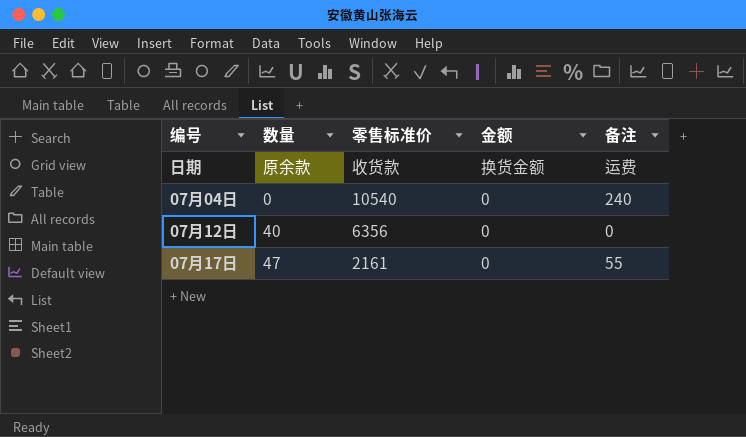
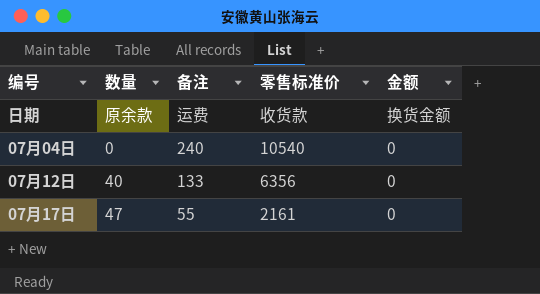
column 备注 | position: 5 -> 3
07月12日 | 备注: 0 -> 133

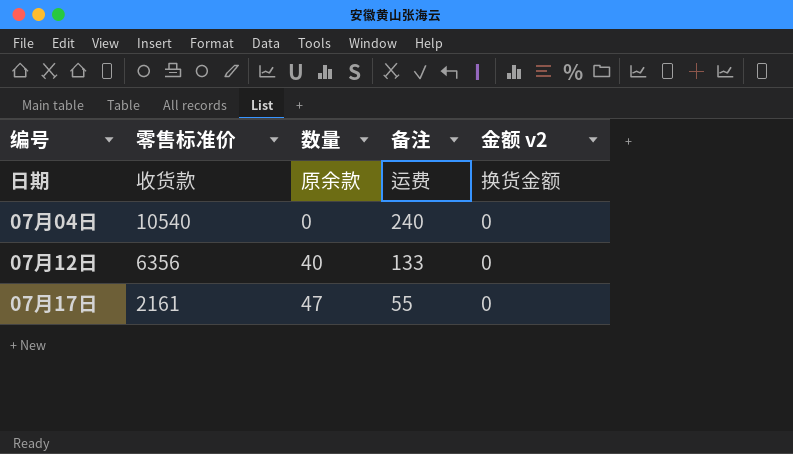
column 零售标准价 | position: 4 -> 2
column name: 金额 -> 金额 v2

